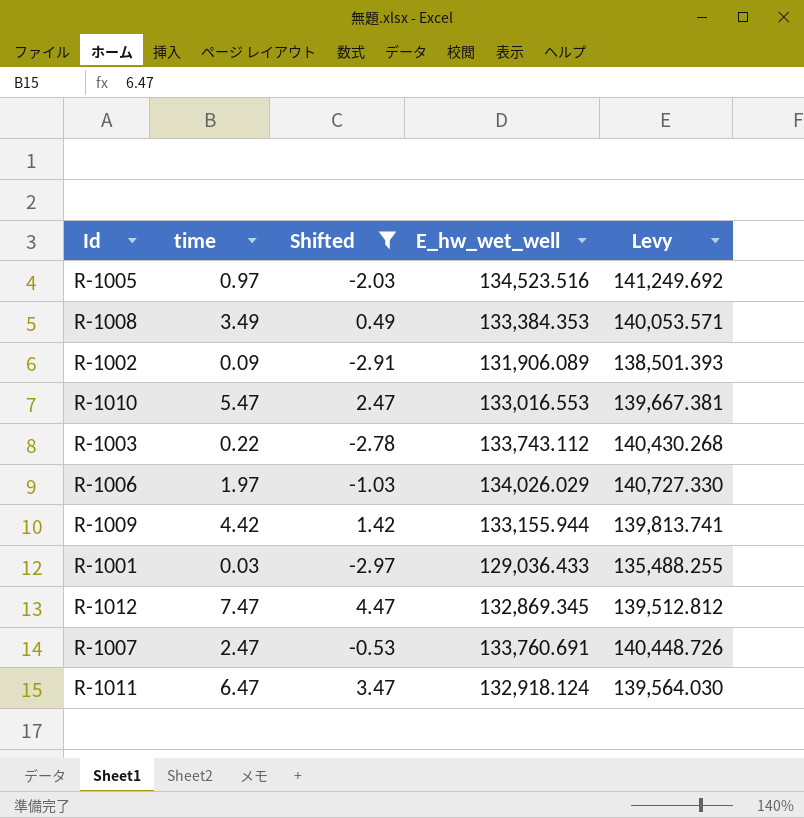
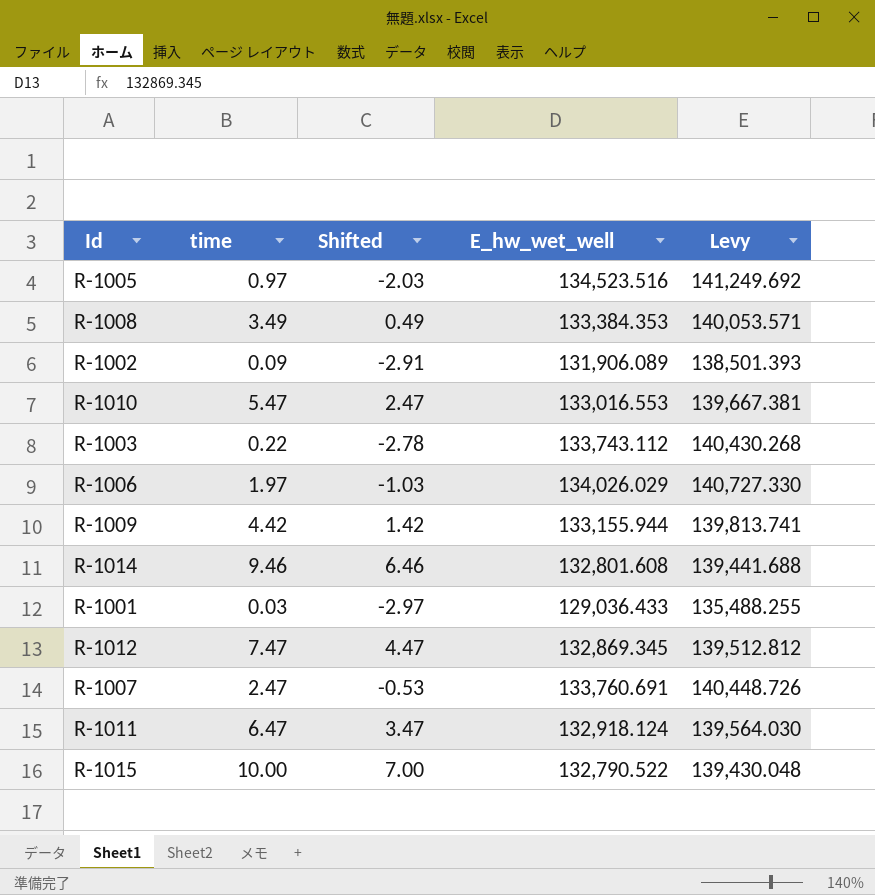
filter: Shifted <= 4.47 -> none

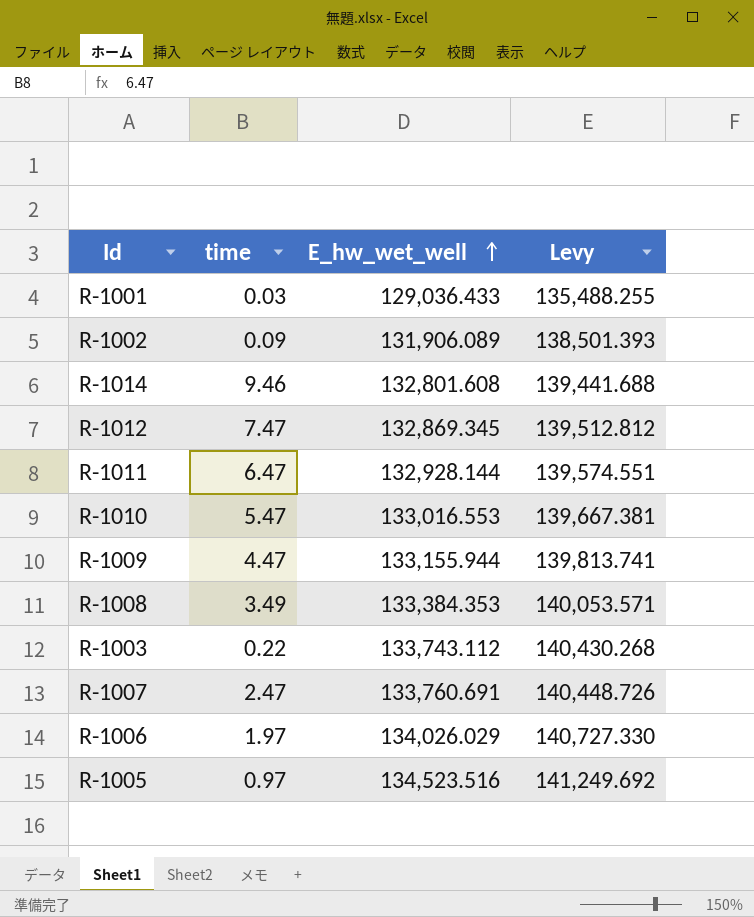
row order: none -> E_hw_wet_well ascending
column Shifted | formula: [time] - 3 -> none
row R-1015: 10.00 | 7.00 | 132,790.522 | 139,430.048 -> none
R-1011 | E_hw_wet_well: 132,918.124 -> 132,928.144
R-1011 | Levy: 139,564.030 -> 139,574.551
R-1009 | time: 4.42 -> 4.47

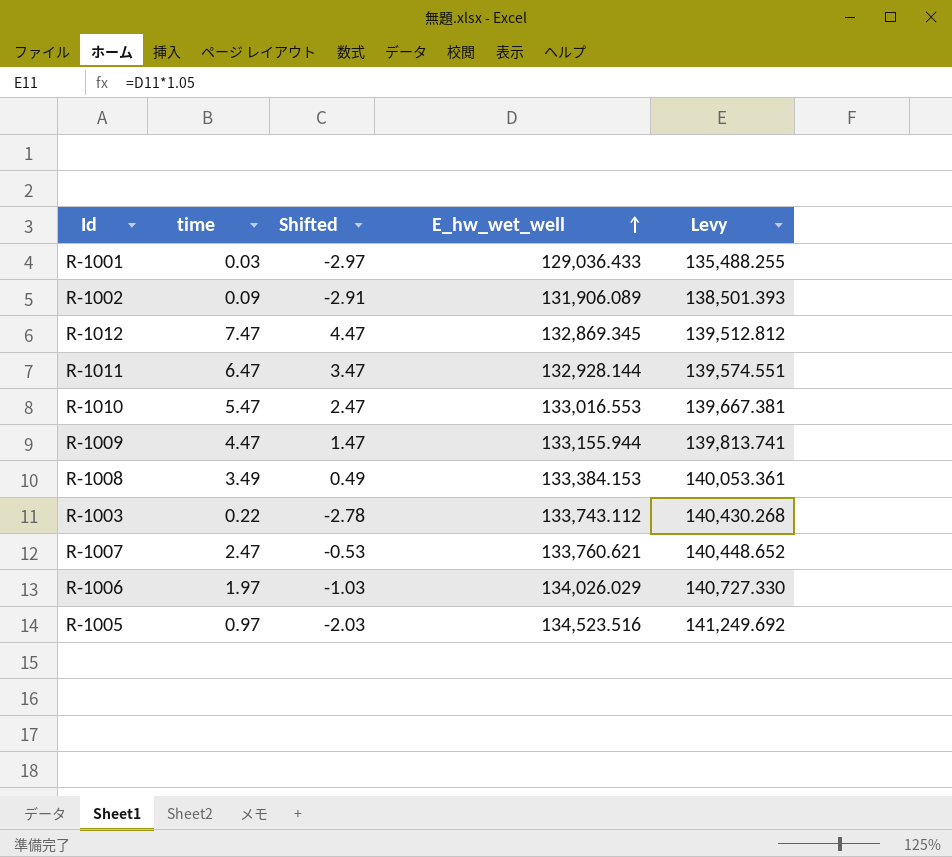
column Shifted | formula: none -> [time] - 3
row R-1014: 9.46 | 132,801.608 | 139,441.688 -> none
R-1008 | E_hw_wet_well: 133,384.353 -> 133,384.153
R-1008 | Levy: 140,053.571 -> 140,053.361
R-1007 | E_hw_wet_well: 133,760.691 -> 133,760.621
R-1007 | Levy: 140,448.726 -> 140,448.652

